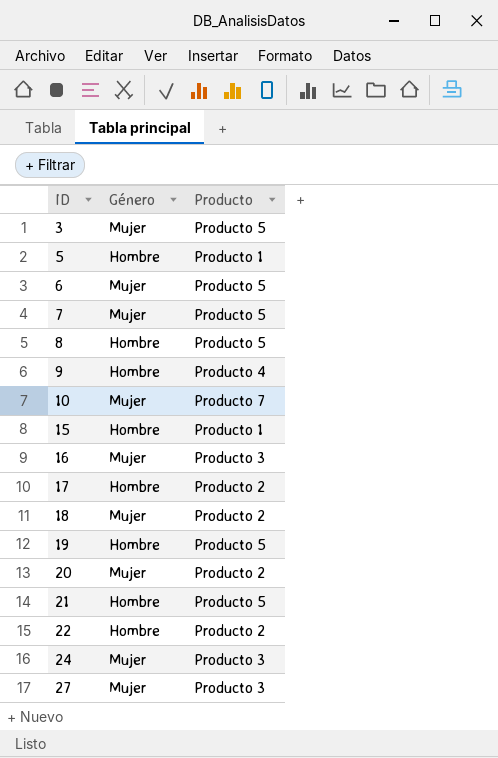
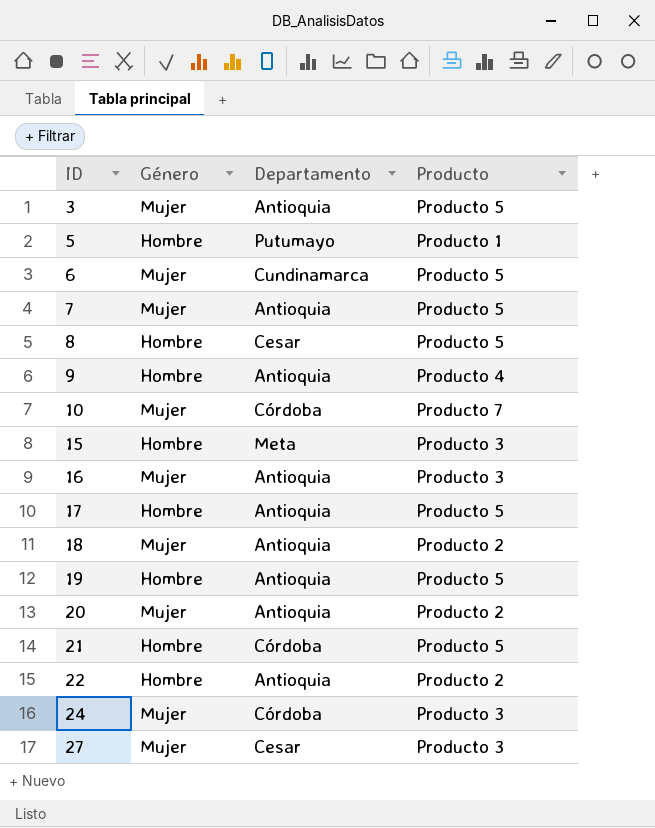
column Departamento | position: none -> 3
15 | Producto: Producto 1 -> Producto 3
17 | Producto: Producto 2 -> Producto 5

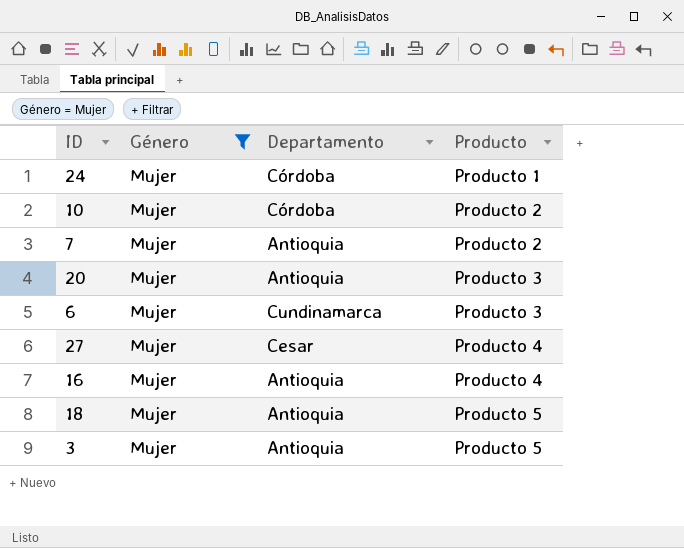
filter: none -> Género = Mujer
row order: ID ascending -> Producto ascending
24 | Producto: Producto 3 -> Producto 1
10 | Producto: Producto 7 -> Producto 2
7 | Producto: Producto 5 -> Producto 2
20 | Producto: Producto 2 -> Producto 3
6 | Producto: Producto 5 -> Producto 3
27 | Producto: Producto 3 -> Producto 4
16 | Producto: Producto 3 -> Producto 4
18 | Producto: Producto 2 -> Producto 5

